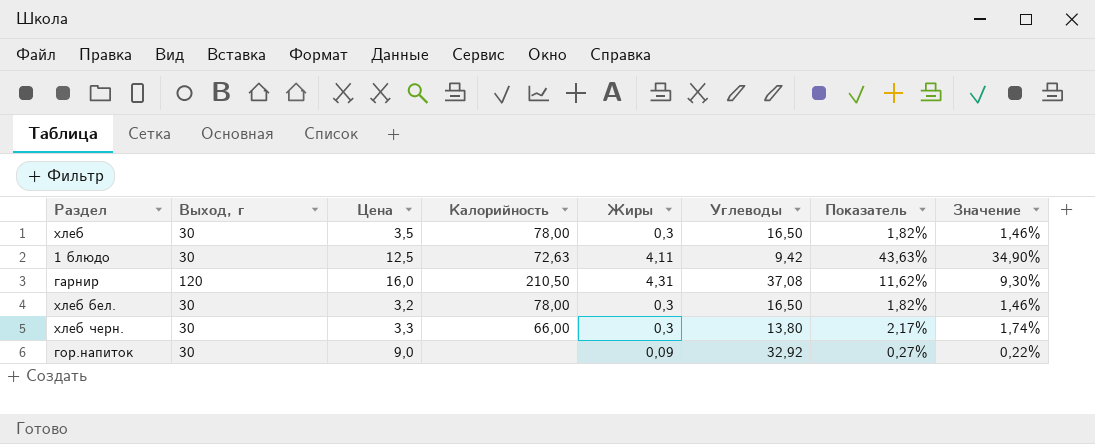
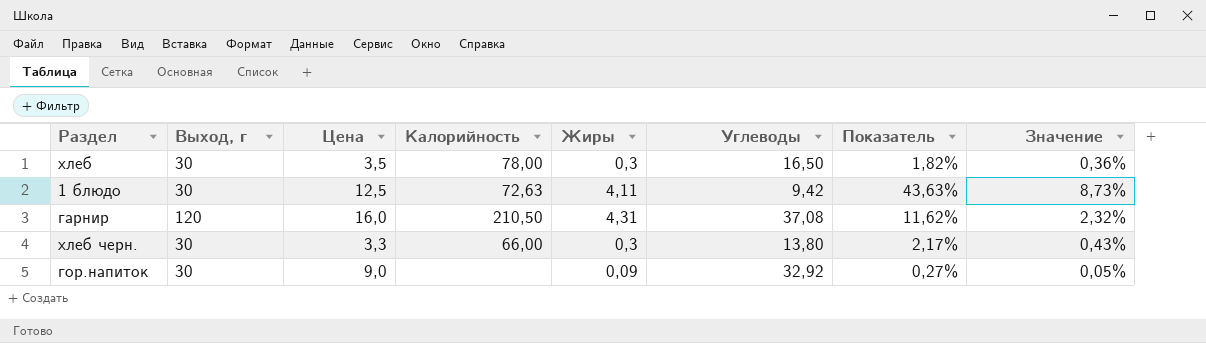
column Значение | formula: [Показатель] * 0,8 -> [Показатель] * 0,2
row хлеб бел.: 30 | 3,2 | 78,00 | 0,3 | 16,50 | 1,82% | 1,46% -> none

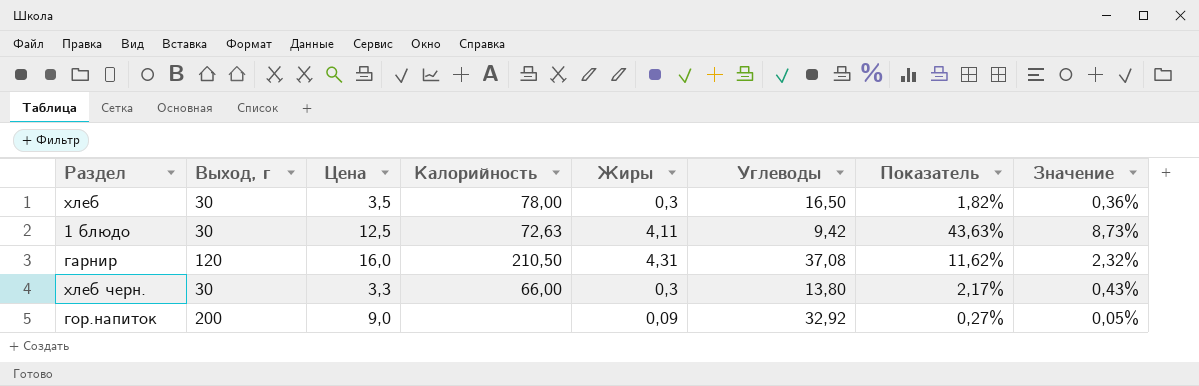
гор.напиток | Выход, г: 30 -> 200

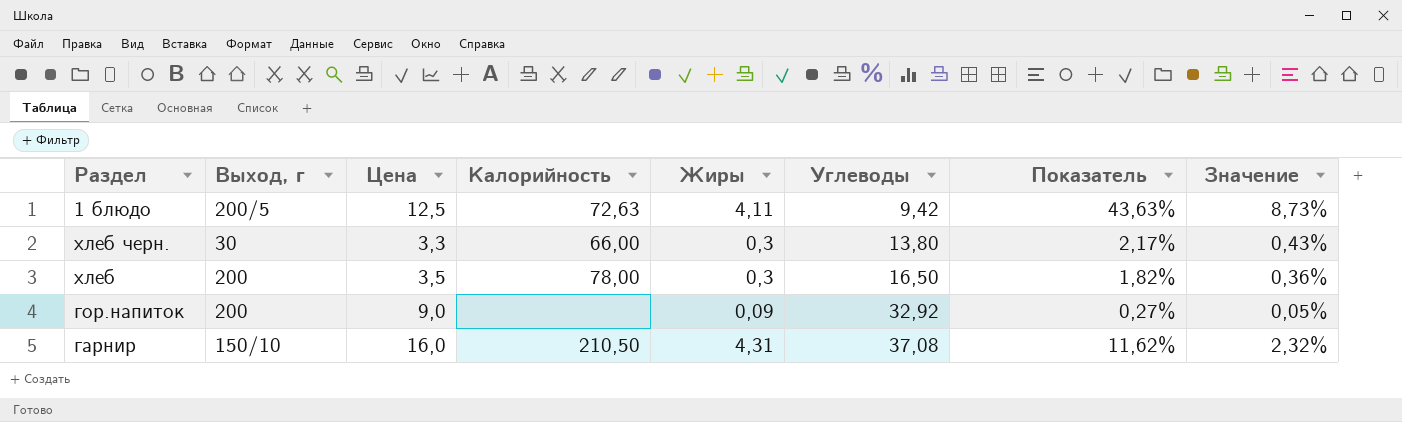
row order: none -> Углеводы ascending
1 блюдо | Выход, г: 30 -> 200/5
хлеб | Выход, г: 30 -> 200
гарнир | Выход, г: 120 -> 150/10

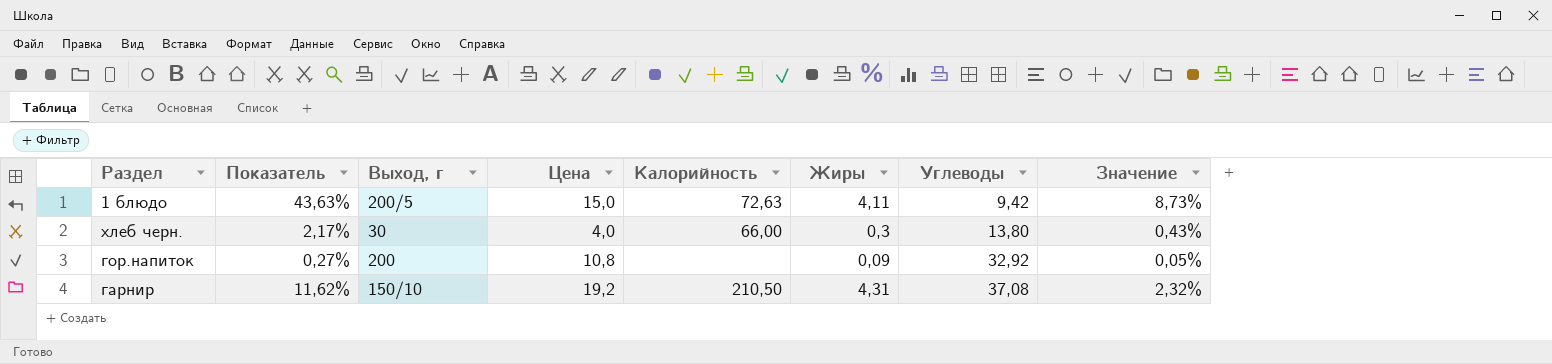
column Показатель | position: 7 -> 2
row хлеб: 200 | 3,5 | 78,00 | 0,3 | 16,50 | 1,82% | 0,36% -> none
1 блюдо | Цена: 12,5 -> 15,0
хлеб черн. | Цена: 3,3 -> 4,0
гор.напиток | Цена: 9,0 -> 10,8
гарнир | Цена: 16,0 -> 19,2

